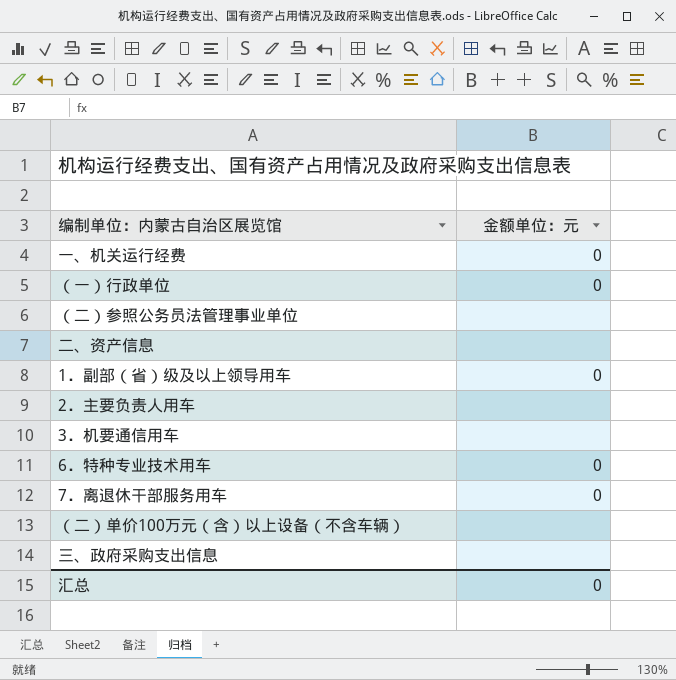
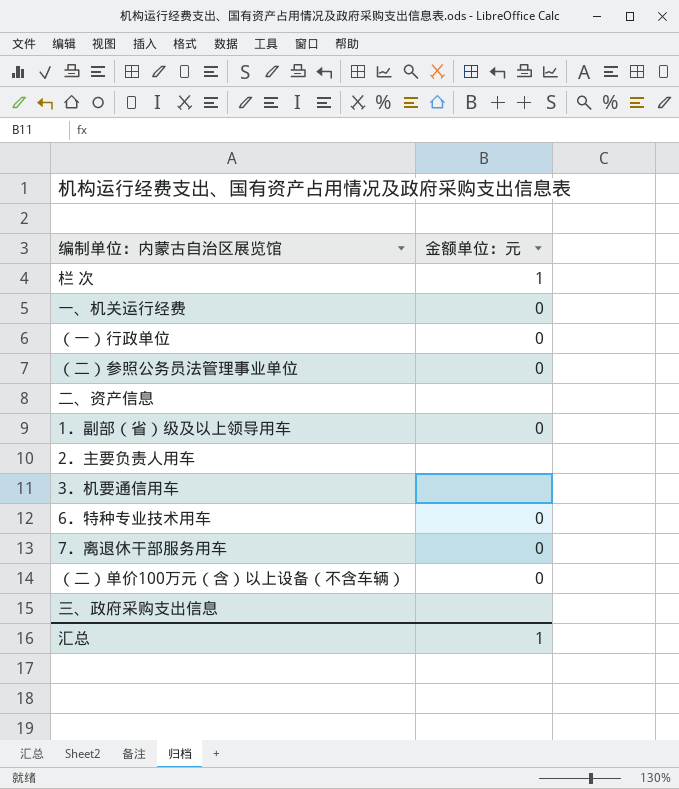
row 栏 次: none -> 1
（二）参照公务员法管理事业单位 | 金额单位：元: none -> 0
（二）单价100万元（含）以上设备（不含车辆） | 金额单位：元: none -> 0
汇总 | 金额单位：元: 0 -> 1

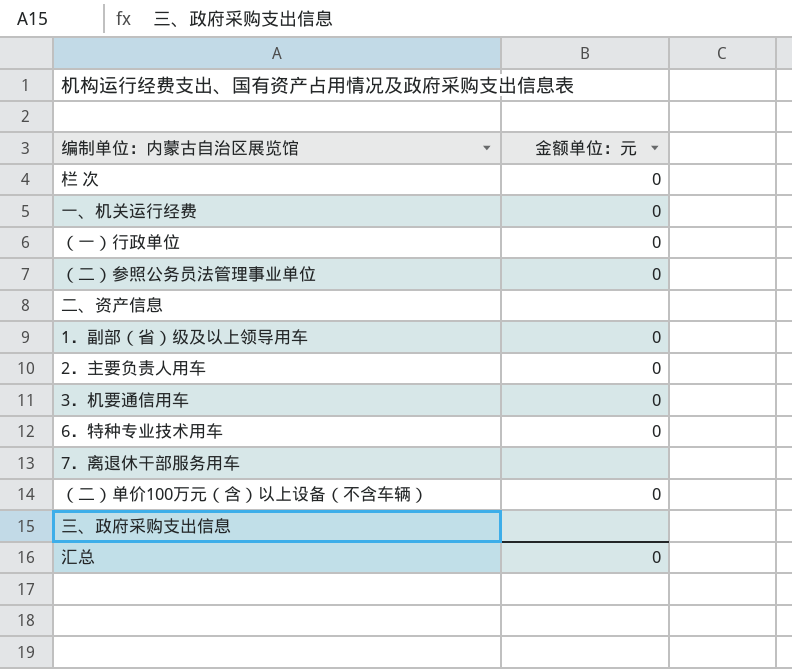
栏 次 | 金额单位：元: 1 -> 0
2．主要负责人用车 | 金额单位：元: none -> 0
3．机要通信用车 | 金额单位：元: none -> 0
7．离退休干部服务用车 | 金额单位：元: 0 -> none
汇总 | 金额单位：元: 1 -> 0

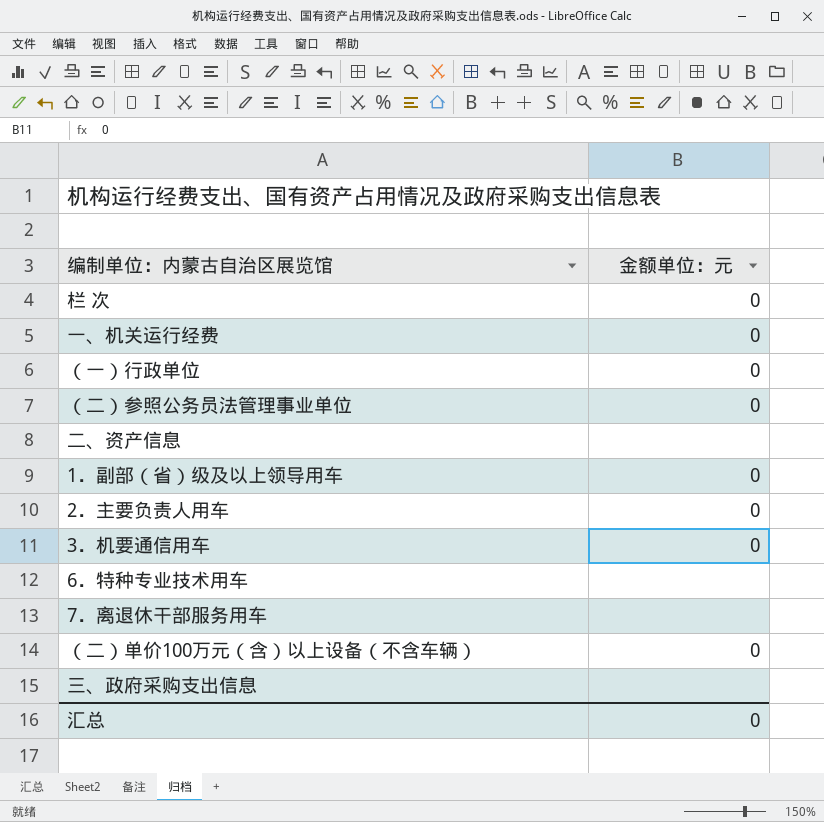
6．特种专业技术用车 | 金额单位：元: 0 -> none

